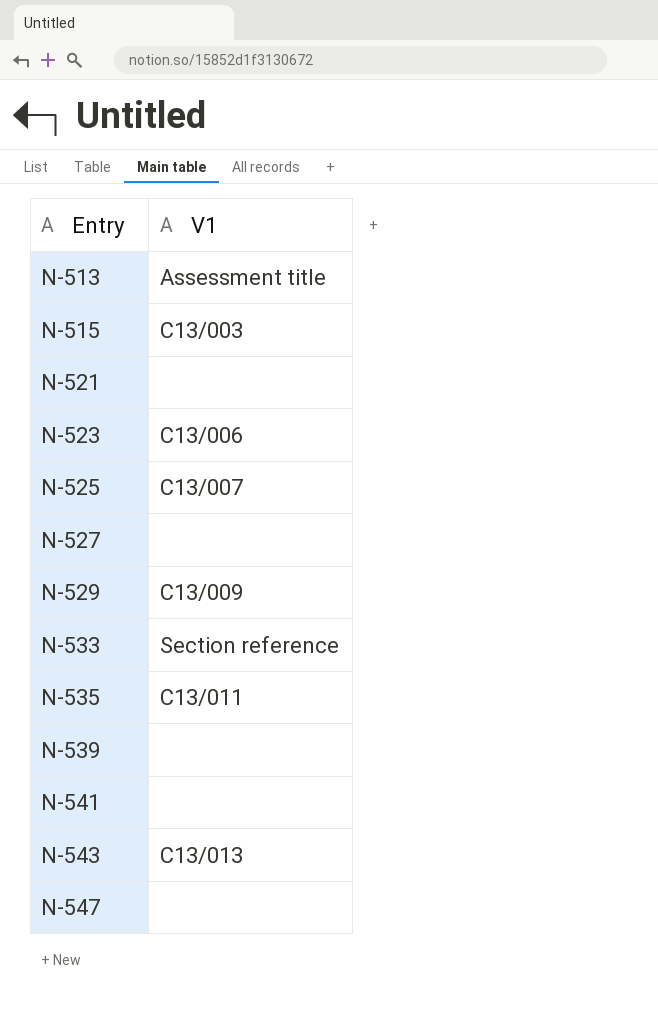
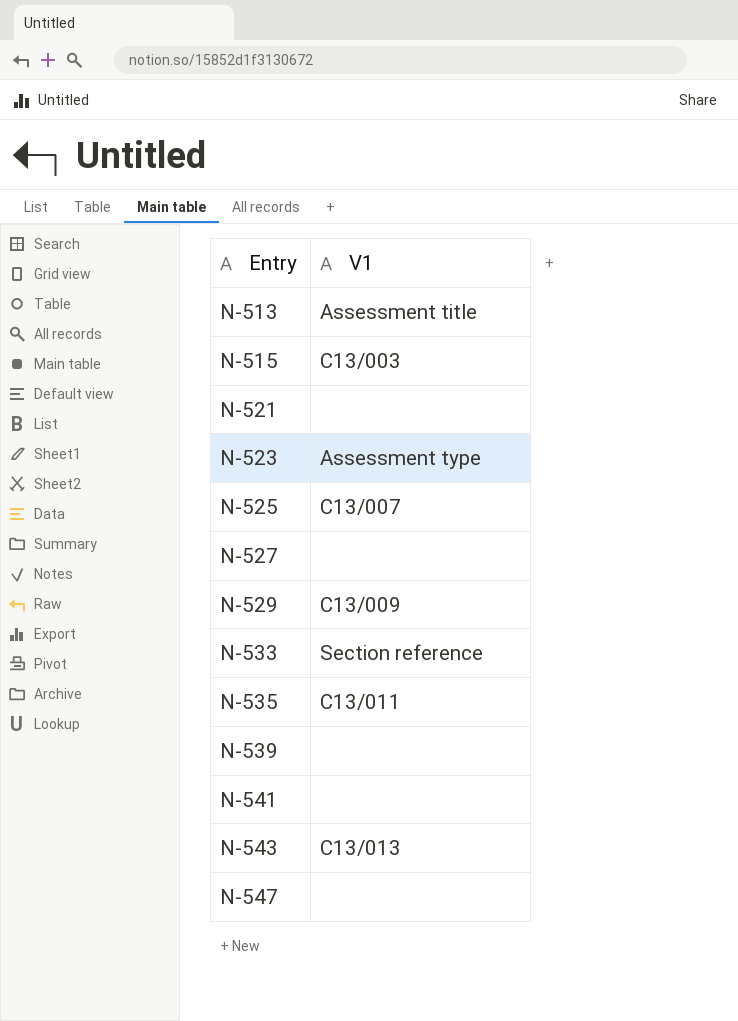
N-523 | V1: C13/006 -> Assessment type

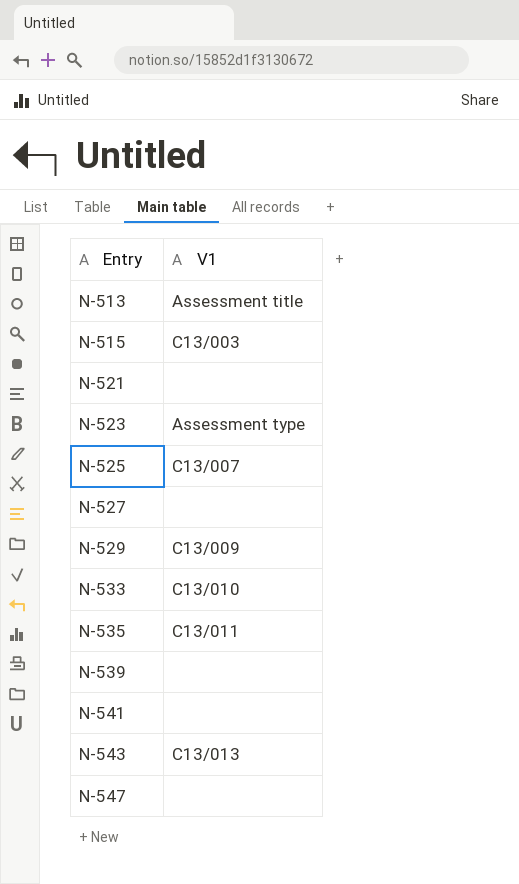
N-533 | V1: Section reference -> C13/010

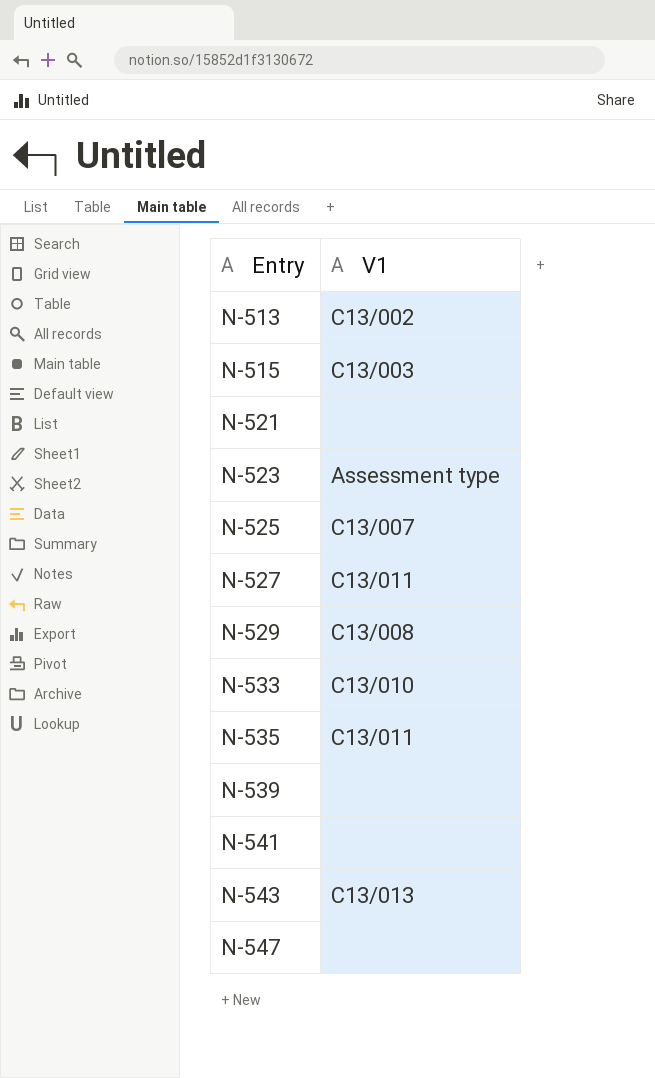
N-513 | V1: Assessment title -> C13/002
N-527 | V1: none -> C13/011
N-529 | V1: C13/009 -> C13/008

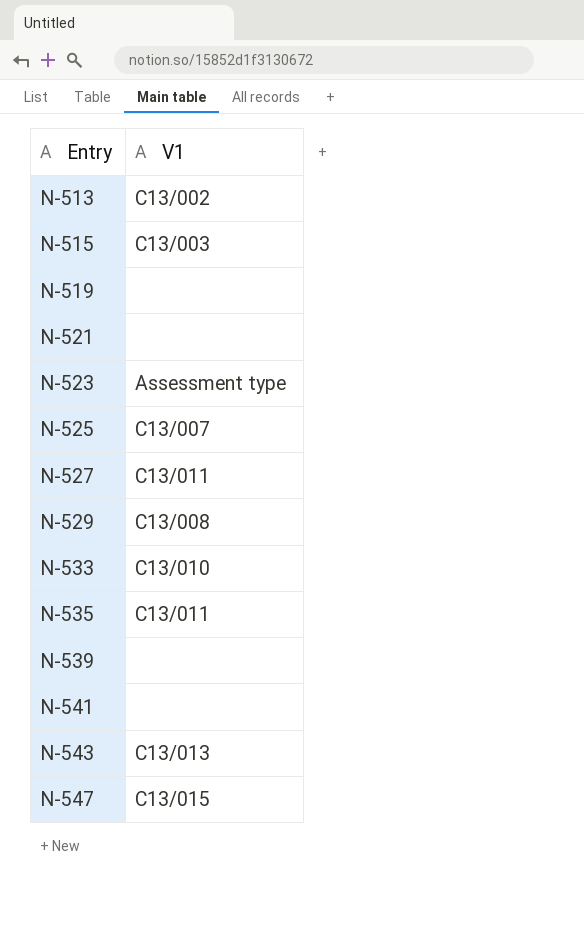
row N-519: none -> none
N-547 | V1: none -> C13/015

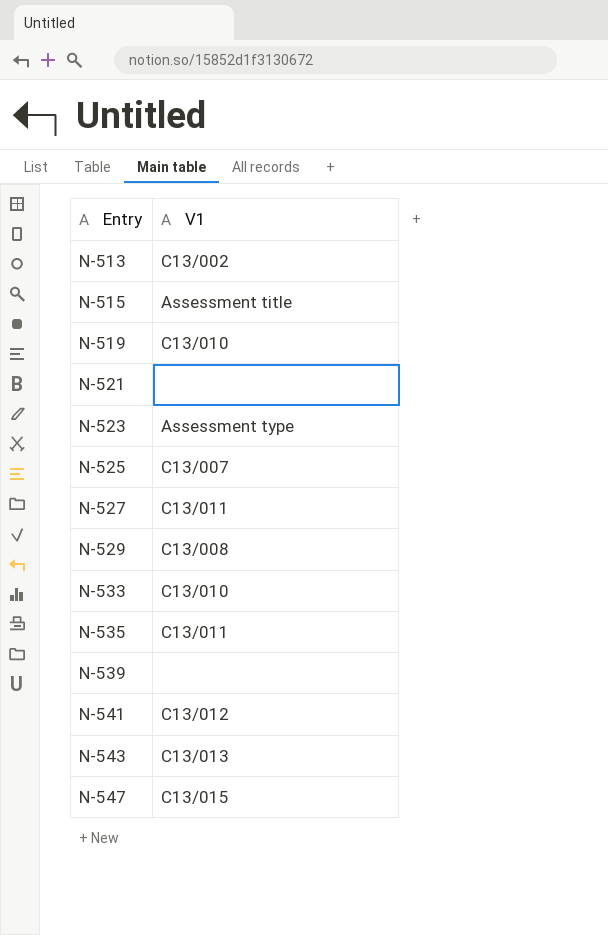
N-515 | V1: C13/003 -> Assessment title
N-519 | V1: none -> C13/010
N-541 | V1: none -> C13/012

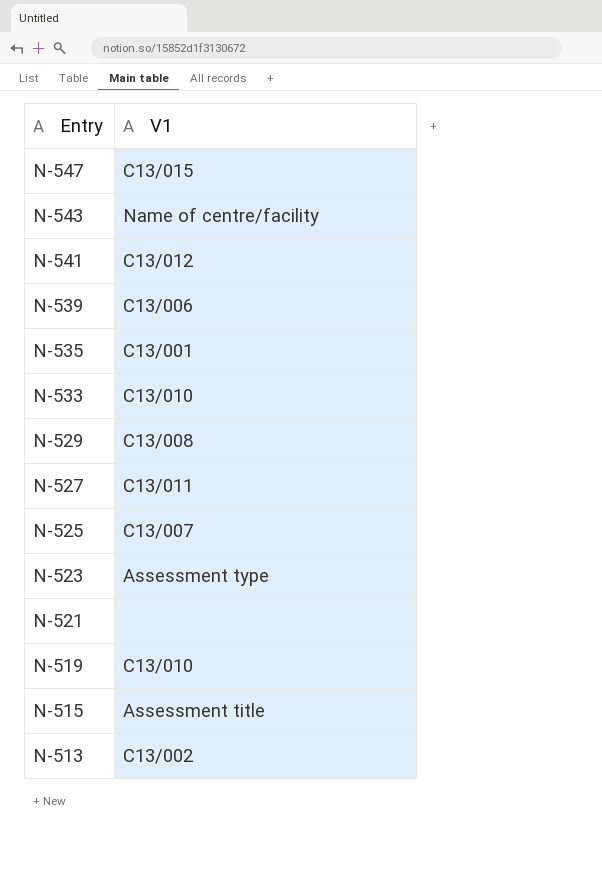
row order: Entry ascending -> Entry descending
N-543 | V1: C13/013 -> Name of centre/facility
N-539 | V1: none -> C13/006
N-535 | V1: C13/011 -> C13/001

